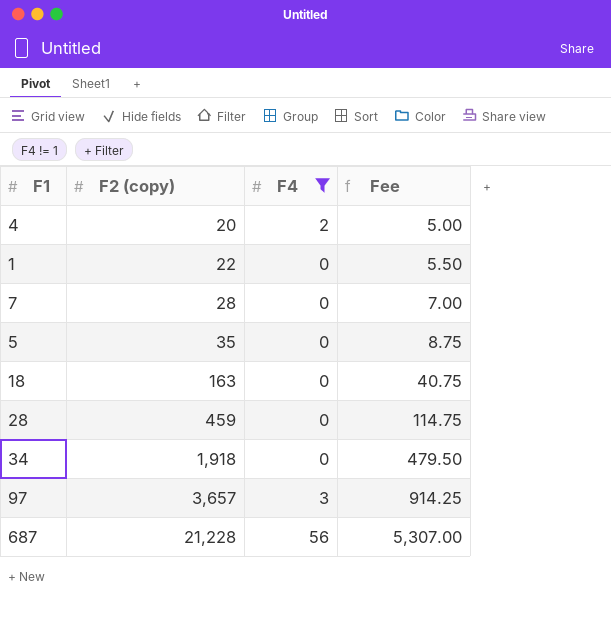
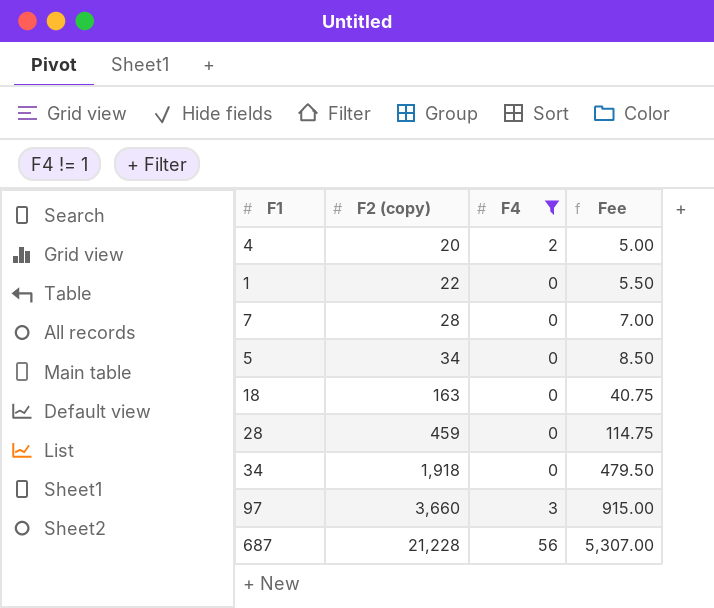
5 | F2 (copy): 35 -> 34
5 | Fee: 8.75 -> 8.50
97 | F2 (copy): 3,657 -> 3,660
97 | Fee: 914.25 -> 915.00

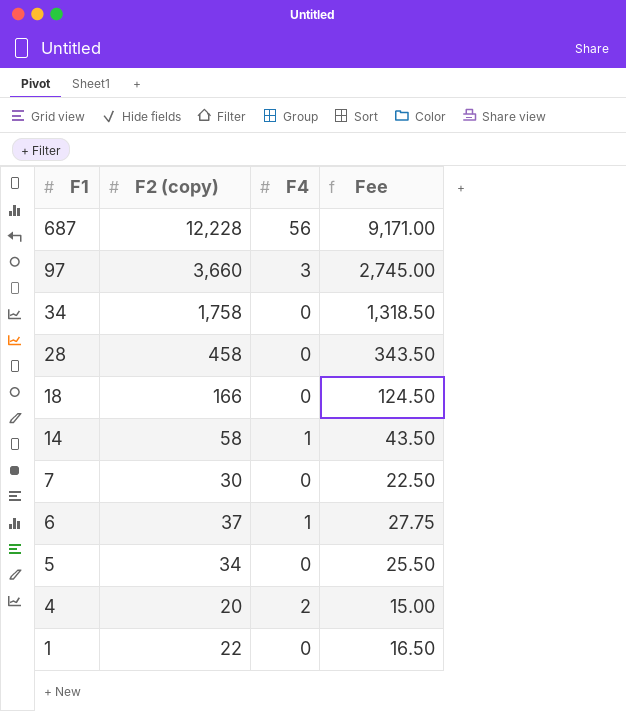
filter: F4 != 1 -> none
row order: F2 (copy) ascending -> F1 descending
column Fee | formula: [F2 (copy)] * 0.25 -> [F2 (copy)] * 0.75
687 | F2 (copy): 21,228 -> 12,228
34 | F2 (copy): 1,918 -> 1,758
28 | F2 (copy): 459 -> 458
18 | F2 (copy): 163 -> 166
7 | F2 (copy): 28 -> 30

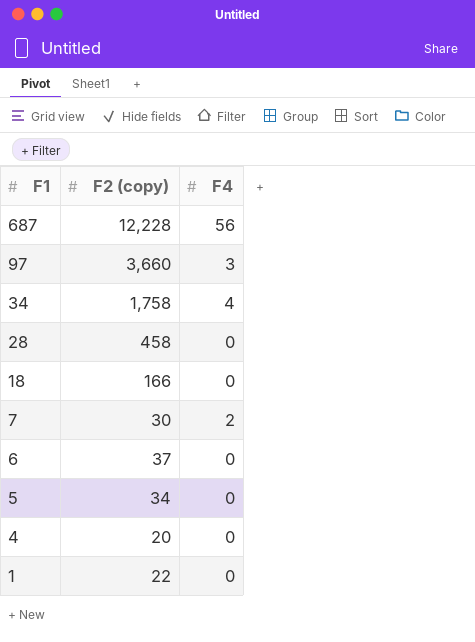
column Fee | formula: [F2 (copy)] * 0.75 -> none
row 14: 58 | 1 | 43.50 -> none
34 | F4: 0 -> 4
7 | F4: 0 -> 2
6 | F4: 1 -> 0
4 | F4: 2 -> 0

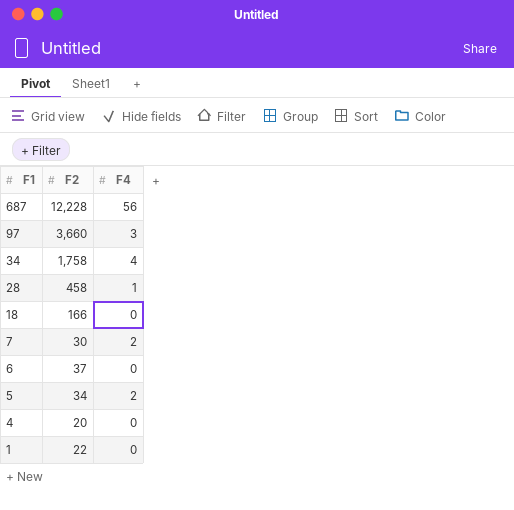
column name: F2 (copy) -> F2
28 | F4: 0 -> 1
5 | F4: 0 -> 2

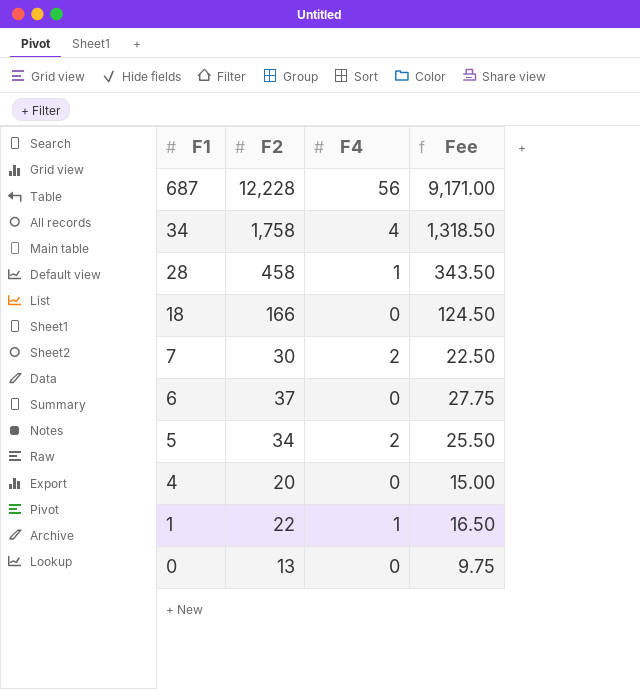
column Fee | formula: none -> [F2] * 0.75
row 97: 3,660 | 3 -> none
1 | F4: 0 -> 1
row 0: none -> 13 | 0 | 9.75

